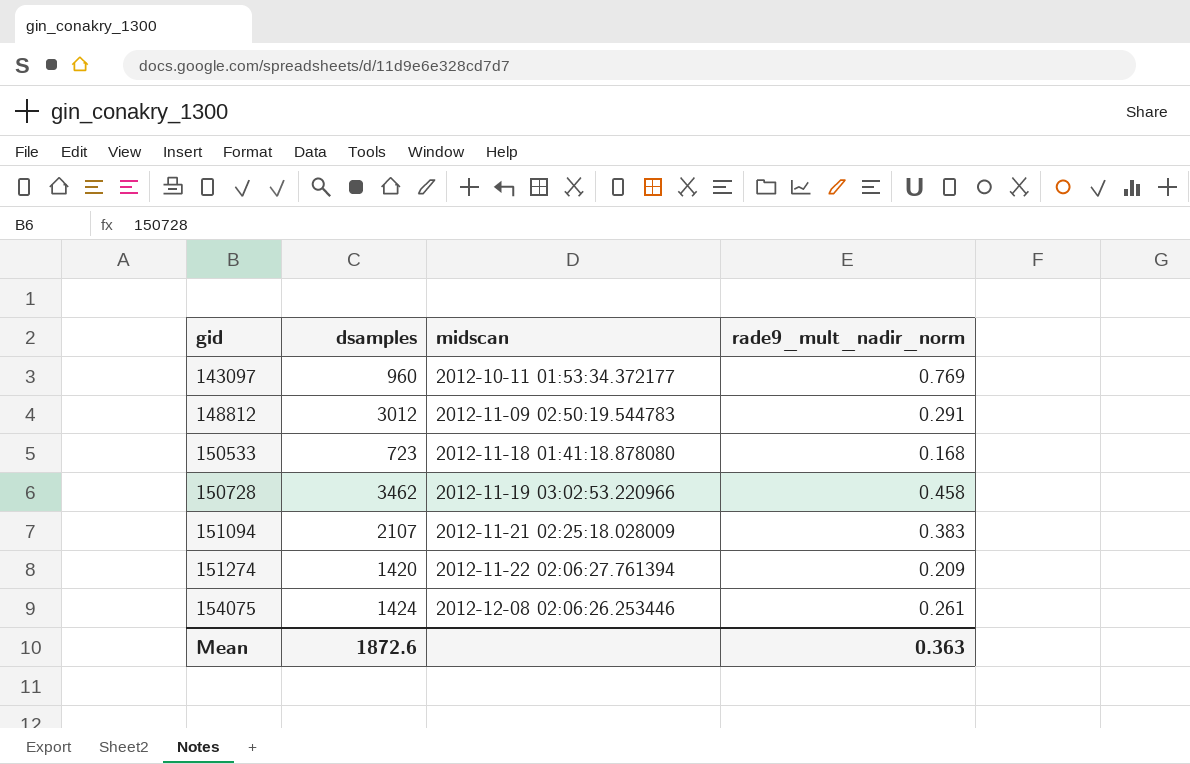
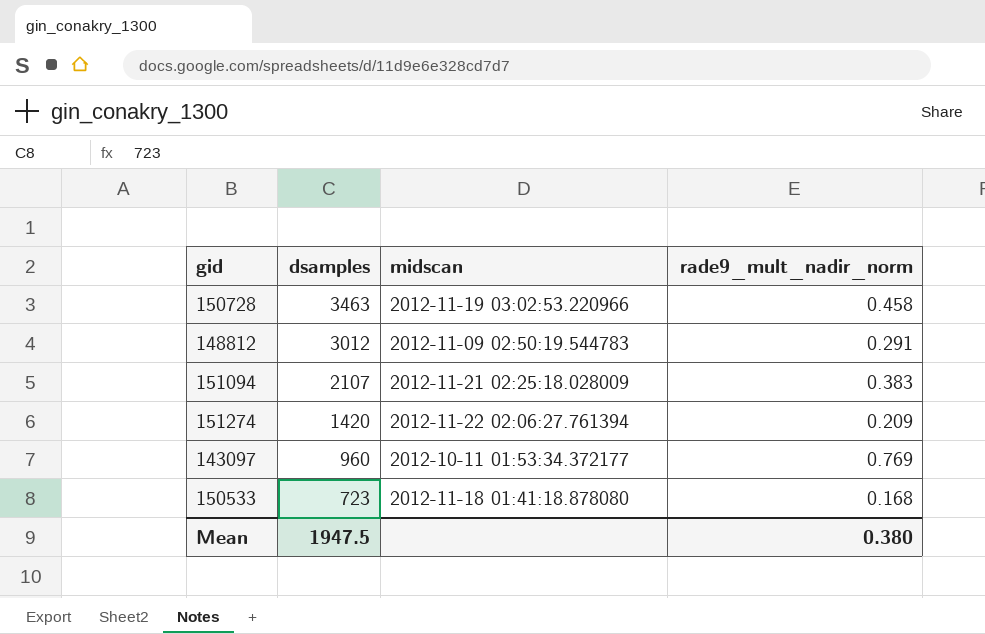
row order: gid ascending -> dsamples descending
row 154075: 1424 | 2012-12-08 02:06:26.253446 | 0.261 -> none
150728 | dsamples: 3462 -> 3463
Mean | dsamples: 1872.6 -> 1947.5
Mean | rade9_mult_nadir_norm: 0.363 -> 0.380

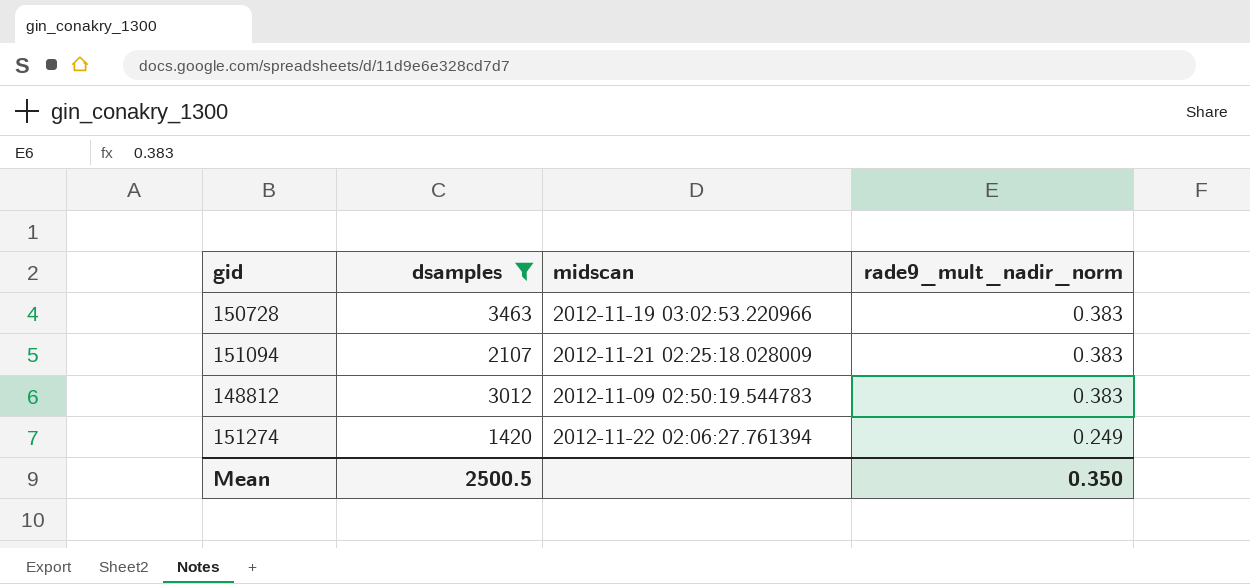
filter: none -> dsamples >= 1420
row order: dsamples descending -> rade9_mult_nadir_norm descending
150728 | rade9_mult_nadir_norm: 0.458 -> 0.383
148812 | rade9_mult_nadir_norm: 0.291 -> 0.383
151274 | rade9_mult_nadir_norm: 0.209 -> 0.249
Mean | dsamples: 1947.5 -> 2500.5
Mean | rade9_mult_nadir_norm: 0.380 -> 0.350

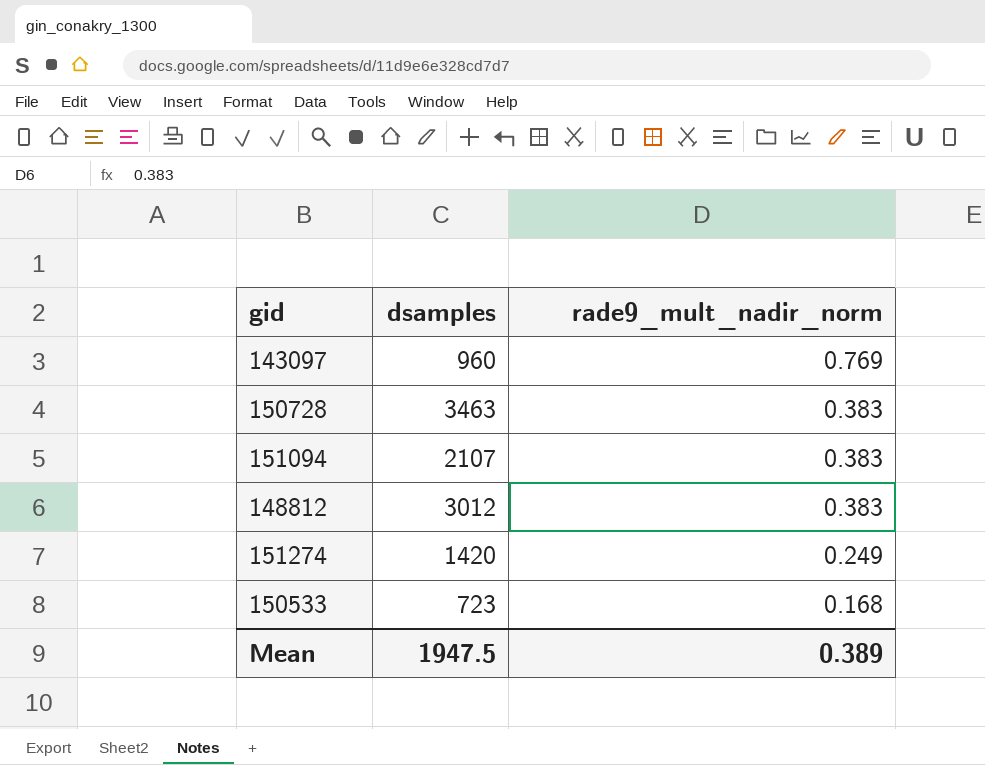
filter: dsamples >= 1420 -> none
column midscan | position: 3 -> none
Mean | dsamples: 2500.5 -> 1947.5
Mean | rade9_mult_nadir_norm: 0.350 -> 0.389

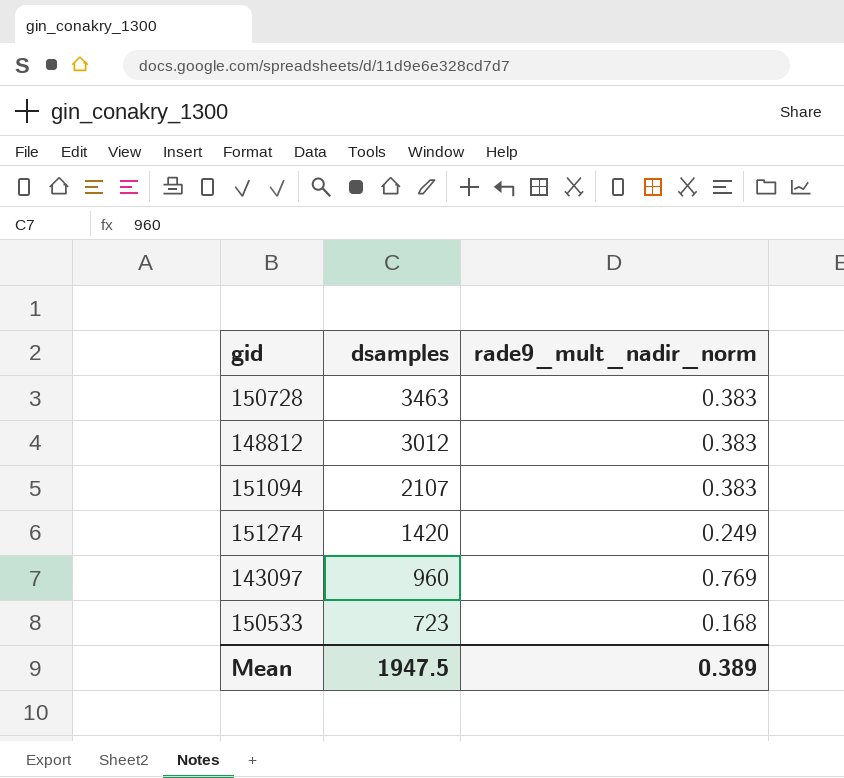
row order: rade9_mult_nadir_norm descending -> dsamples descending

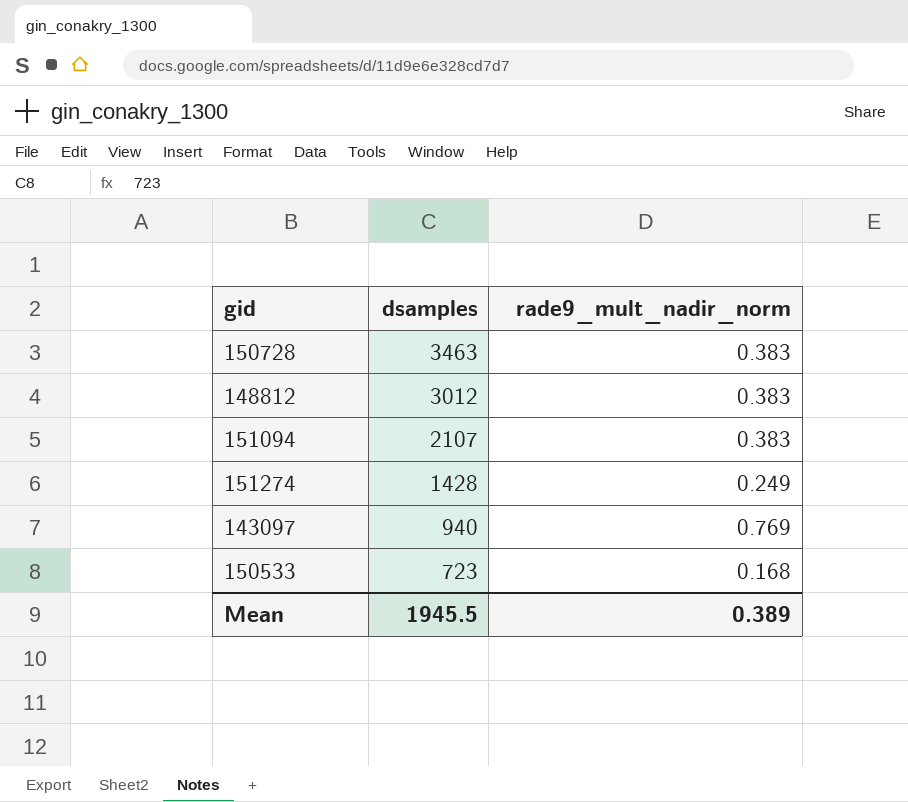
151274 | dsamples: 1420 -> 1428
143097 | dsamples: 960 -> 940
Mean | dsamples: 1947.5 -> 1945.5

